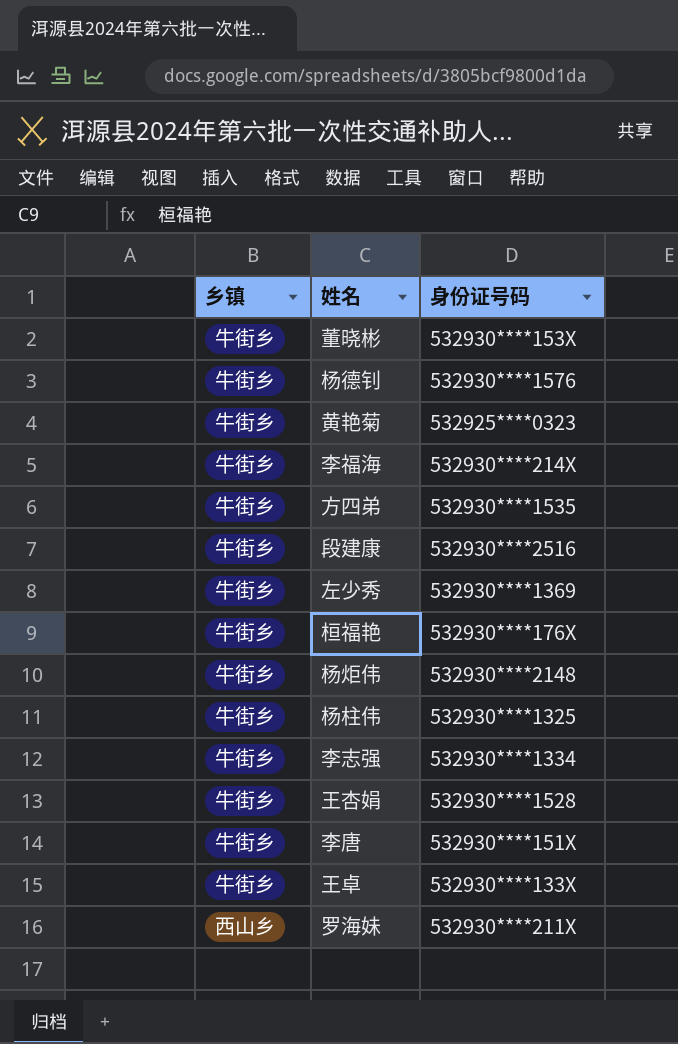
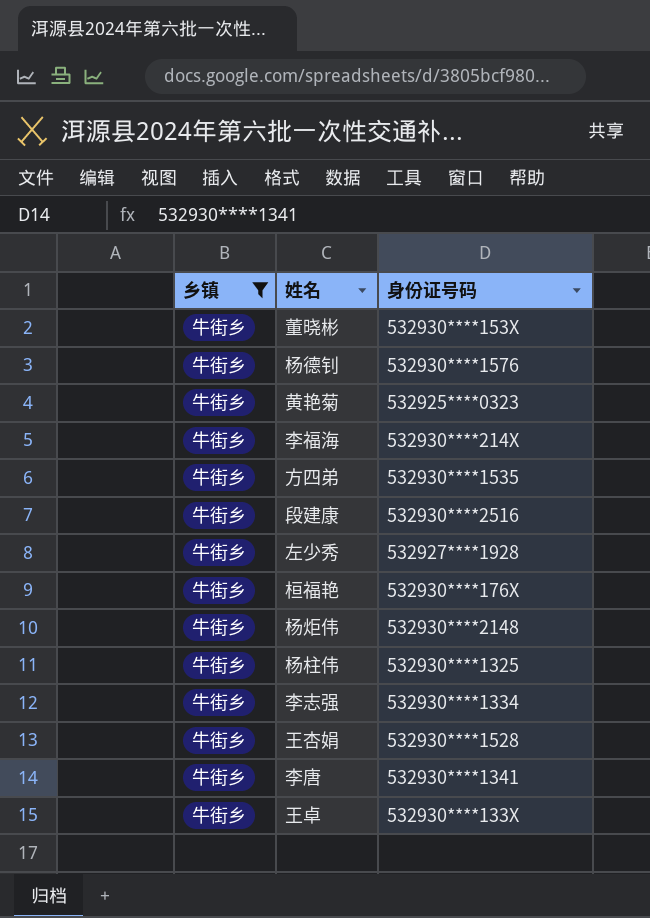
filter: none -> 乡镇 = 牛街乡
左少秀 | 身份证号码: 532930****1369 -> 532927****1928
李唐 | 身份证号码: 532930****151X -> 532930****1341

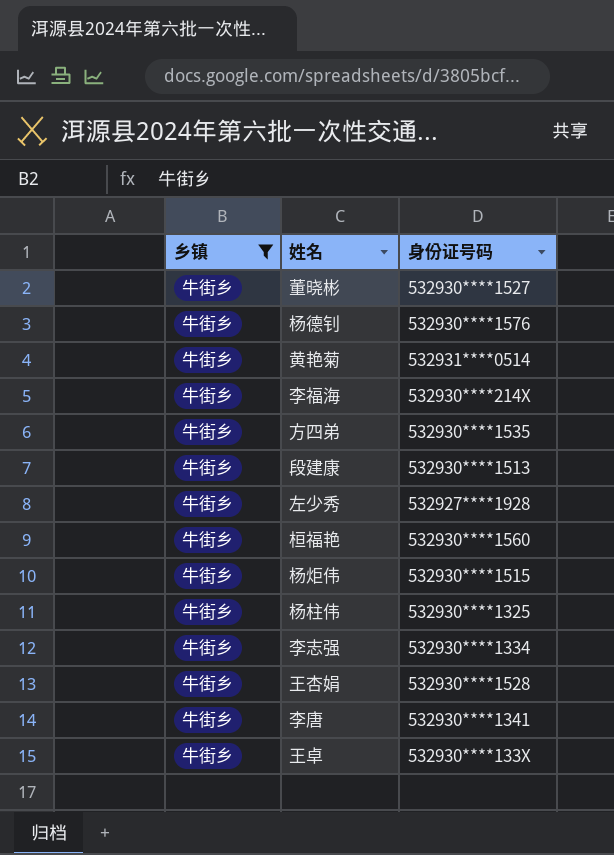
董晓彬 | 身份证号码: 532930****153X -> 532930****1527
黄艳菊 | 身份证号码: 532925****0323 -> 532931****0514
段建康 | 身份证号码: 532930****2516 -> 532930****1513
桓福艳 | 身份证号码: 532930****176X -> 532930****1560
杨炬伟 | 身份证号码: 532930****2148 -> 532930****1515

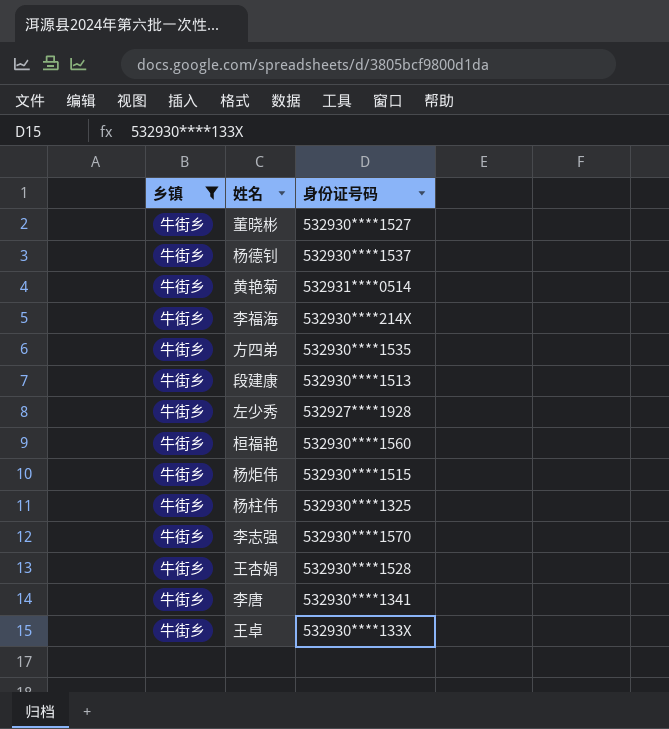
杨德钊 | 身份证号码: 532930****1576 -> 532930****1537
李志强 | 身份证号码: 532930****1334 -> 532930****1570

